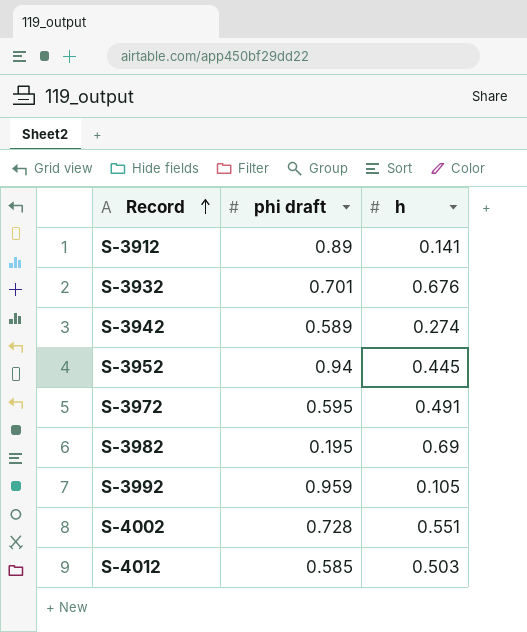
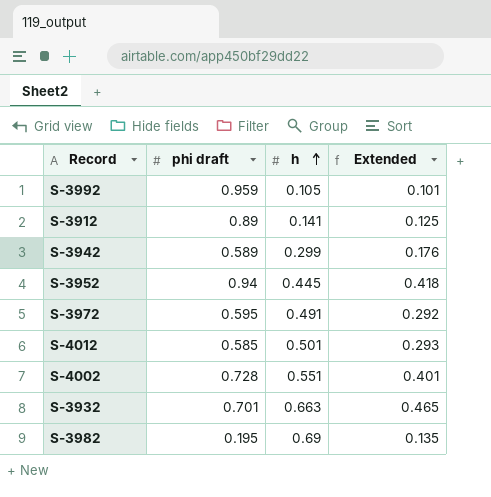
row order: Record ascending -> h ascending
column Extended | formula: none -> [phi draft] * [h]
S-3942 | h: 0.274 -> 0.299
S-4012 | h: 0.503 -> 0.501
S-3932 | h: 0.676 -> 0.663

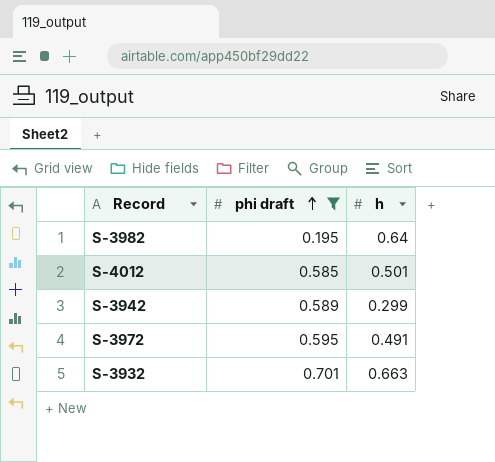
filter: none -> phi draft <= 0.701
row order: h ascending -> phi draft ascending
column Extended | formula: [phi draft] * [h] -> none
S-3982 | h: 0.69 -> 0.64

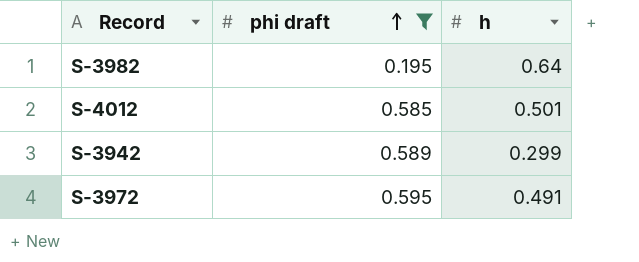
row S-3932: 0.701 | 0.663 -> none

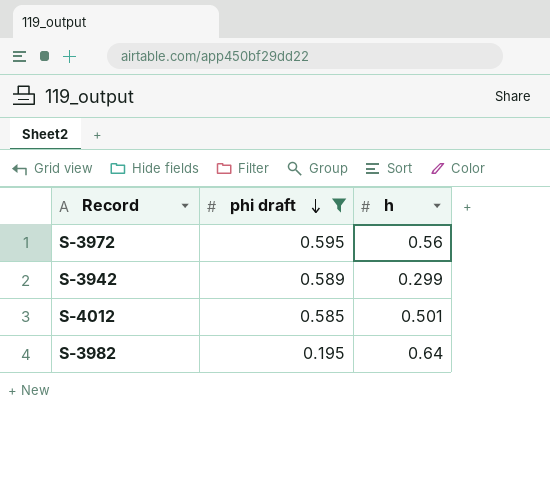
row order: phi draft ascending -> phi draft descending
S-3972 | h: 0.491 -> 0.56

